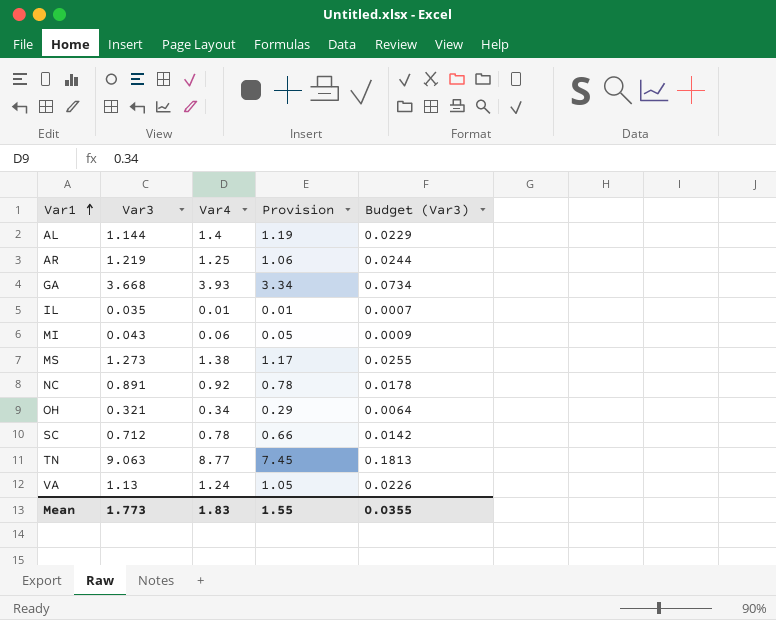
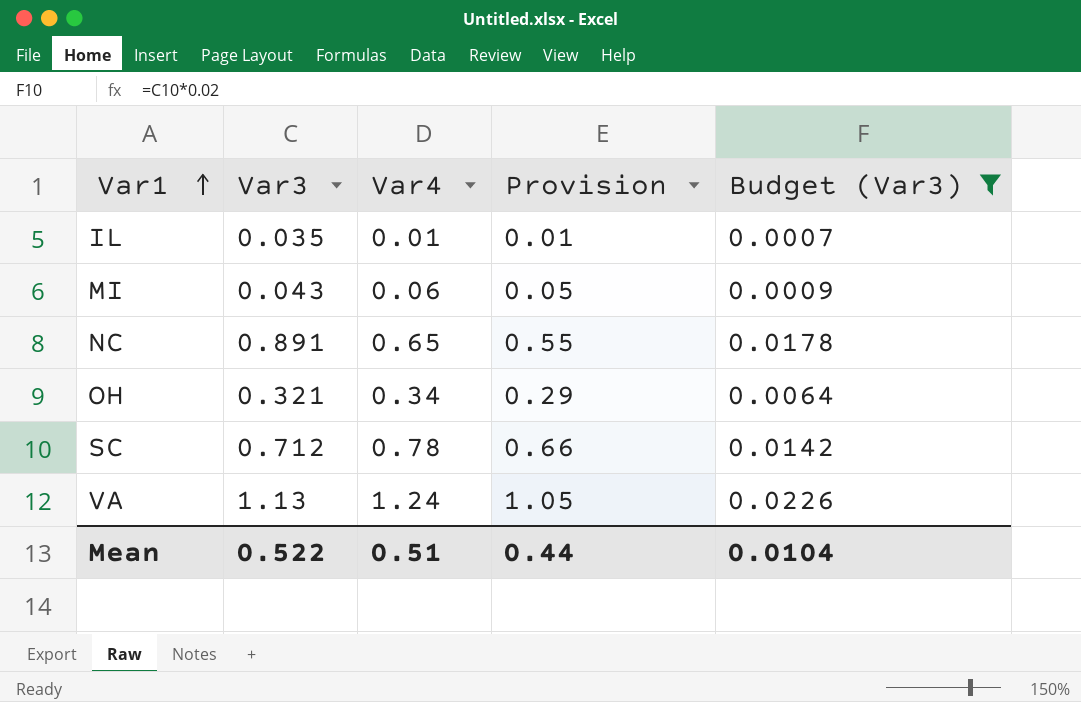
filter: none -> Budget (Var3) <= 0.0226
NC | Var4: 0.92 -> 0.65
NC | Provision: 0.78 -> 0.55
Mean | Var3: 1.773 -> 0.522
Mean | Var4: 1.83 -> 0.51
Mean | Provision: 1.55 -> 0.44
Mean | Budget (Var3): 0.0355 -> 0.0104

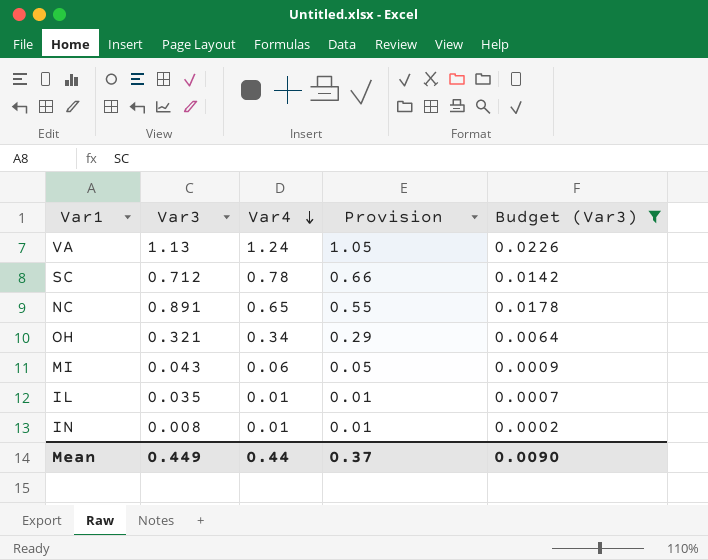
row order: Var1 ascending -> Var4 descending
row IN: none -> 0.008 | 0.01 | 0.01 | 0.0002
Mean | Var3: 0.522 -> 0.449
Mean | Var4: 0.51 -> 0.44
Mean | Provision: 0.44 -> 0.37
Mean | Budget (Var3): 0.0104 -> 0.0090

